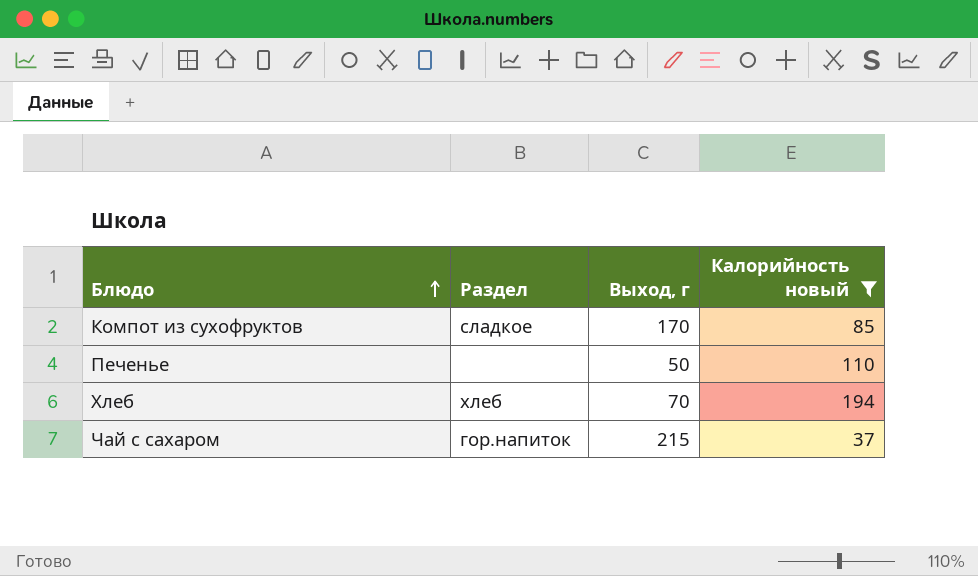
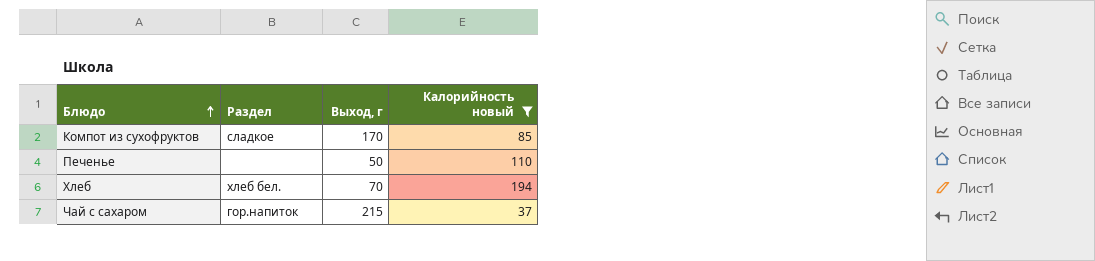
Хлеб | Раздел: хлеб -> хлеб бел.

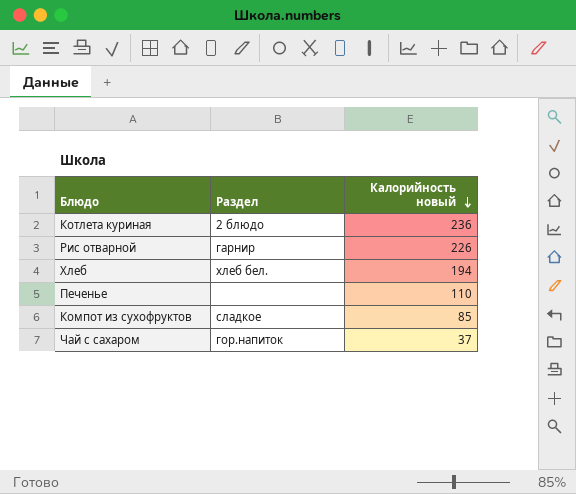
filter: Калорийность новый <= 194 -> none
row order: Блюдо ascending -> Калорийность новый descending
column Выход, г | position: 3 -> none

